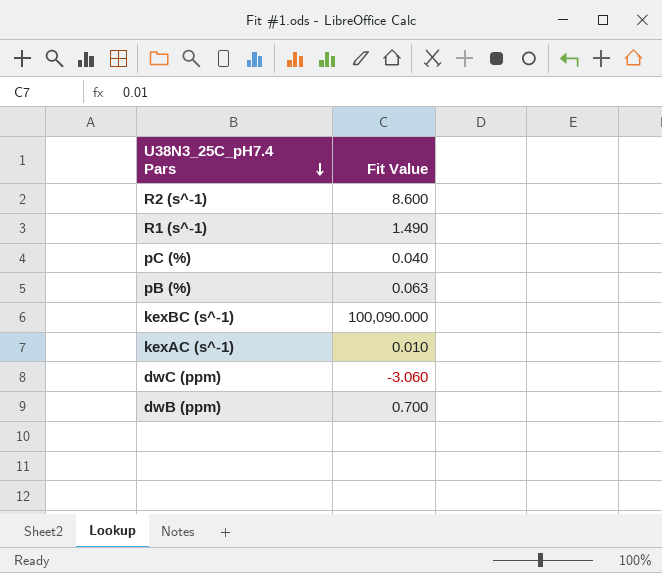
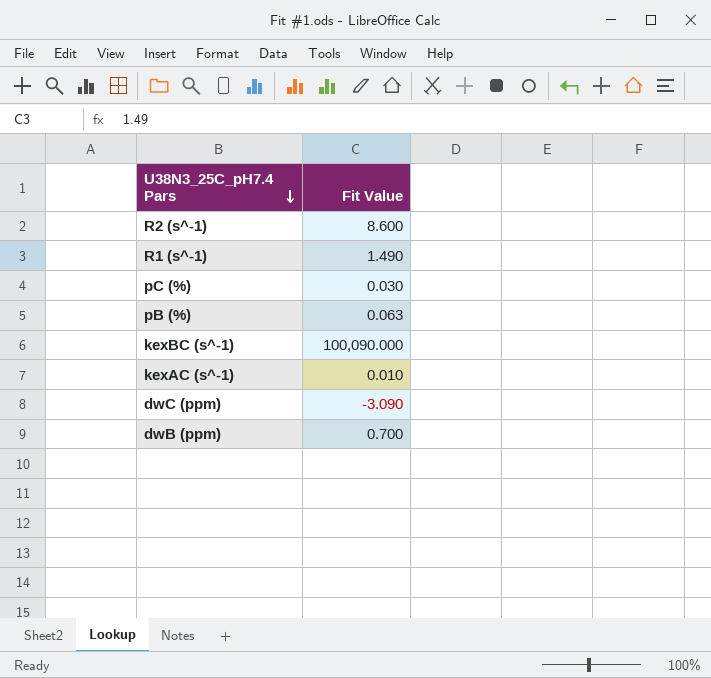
pC (%) | Fit Value: 0.040 -> 0.030
dwC (ppm) | Fit Value: -3.060 -> -3.090

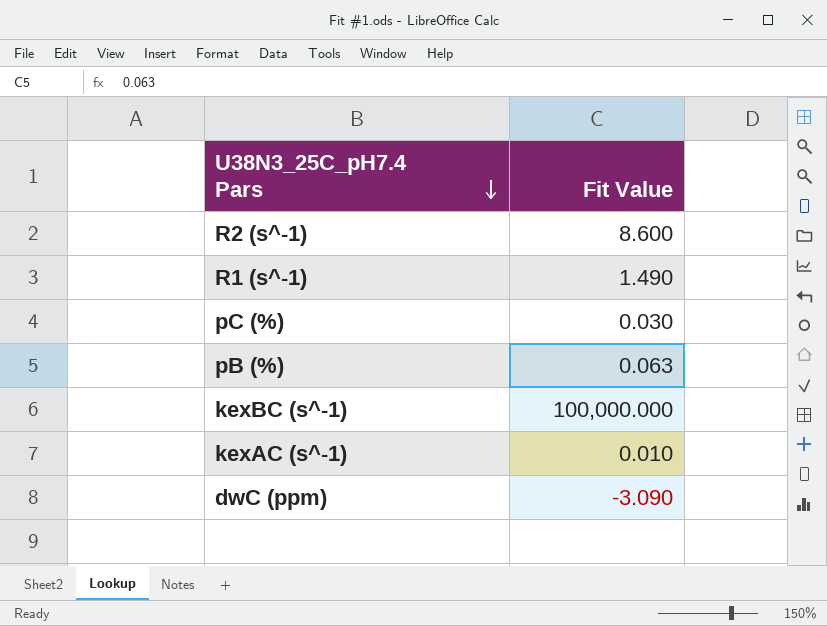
row dwB (ppm): 0.700 -> none
kexBC (s^-1) | Fit Value: 100,090.000 -> 100,000.000

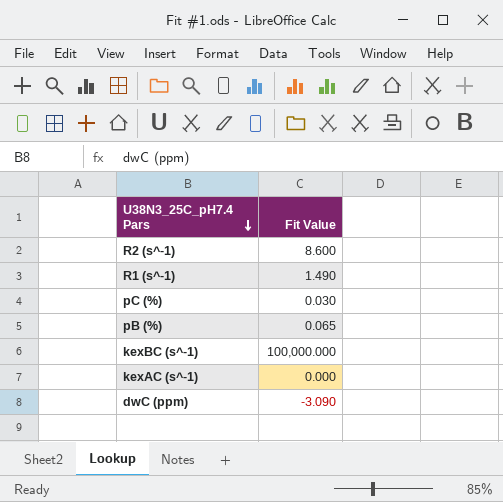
pB (%) | Fit Value: 0.063 -> 0.065
kexAC (s^-1) | Fit Value: 0.010 -> 0.000

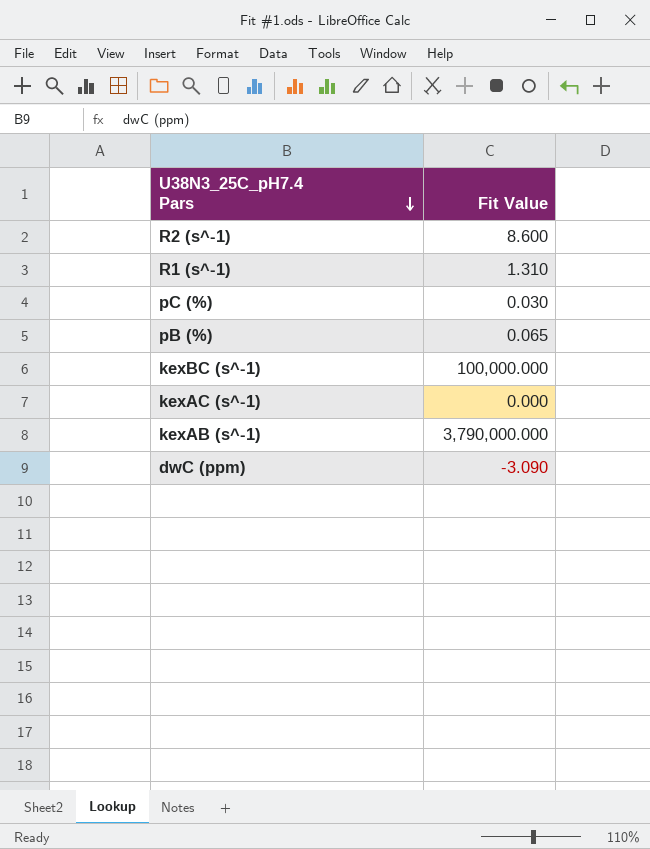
R1 (s^-1) | Fit Value: 1.490 -> 1.310
row kexAB (s^-1): none -> 3,790,000.000

